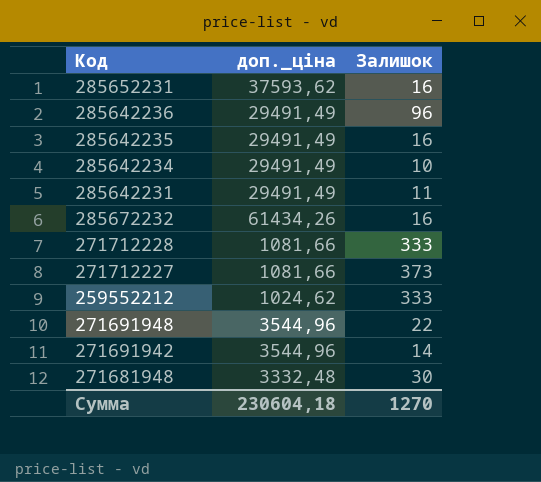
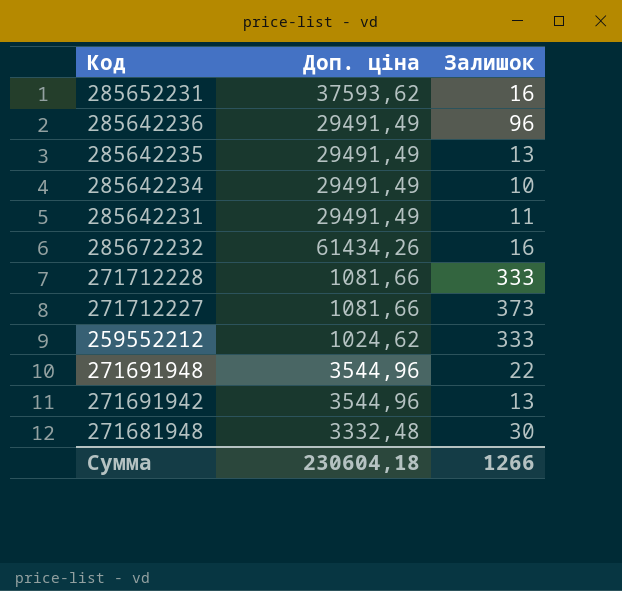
column name: доп._ціна -> Доп. ціна
285642235 | Залишок: 16 -> 13
271691942 | Залишок: 14 -> 13
Сумма | Залишок: 1270 -> 1266

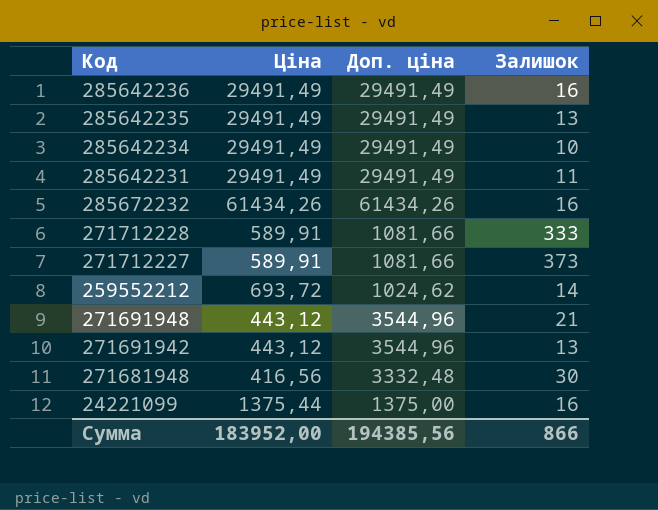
column Ціна | position: none -> 2
row 285652231: 37593,62 | 16 -> none
285642236 | Залишок: 96 -> 16
259552212 | Залишок: 333 -> 14
271691948 | Залишок: 22 -> 21
row 24221099: none -> 1375,44 | 1375,00 | 16
Сумма | Доп. ціна: 230604,18 -> 194385,56
Сумма | Залишок: 1266 -> 866

